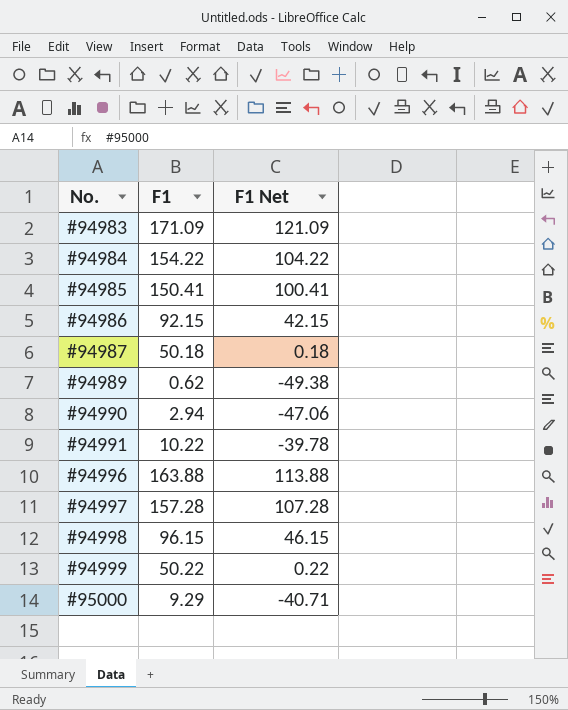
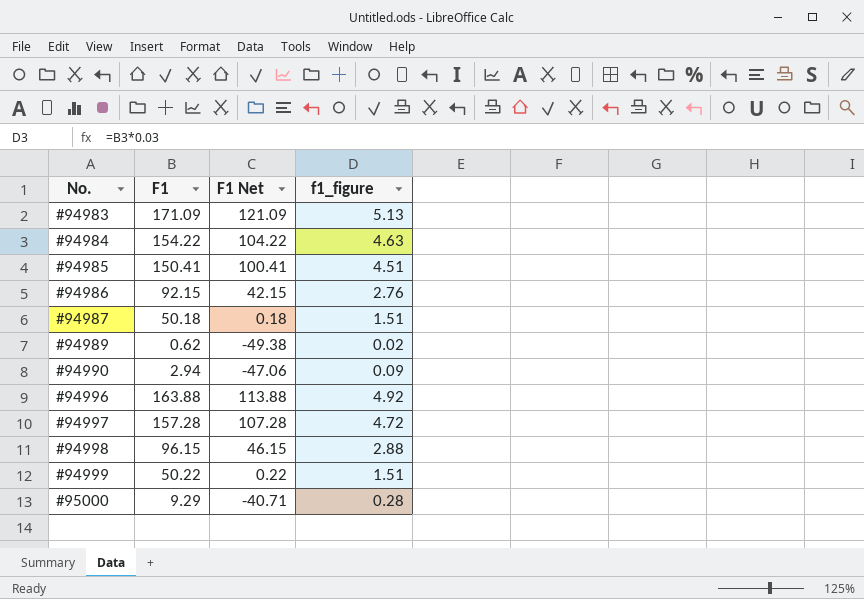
column f1_figure | formula: none -> [F1] * 0.03
row #94991: 10.22 | -39.78 -> none

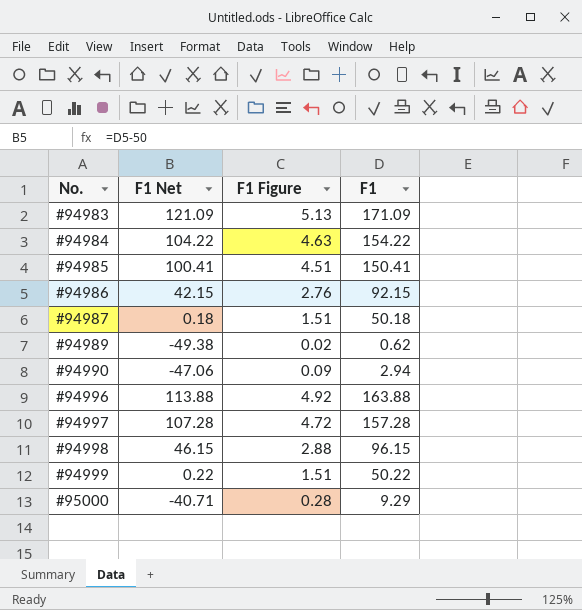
column name: f1_figure -> F1 Figure
column F1 | position: 2 -> 4

